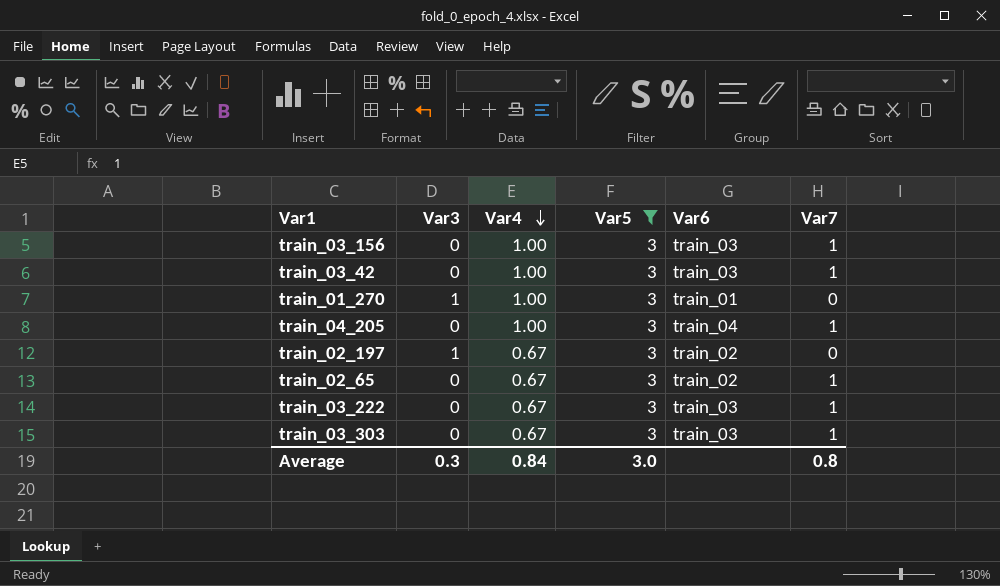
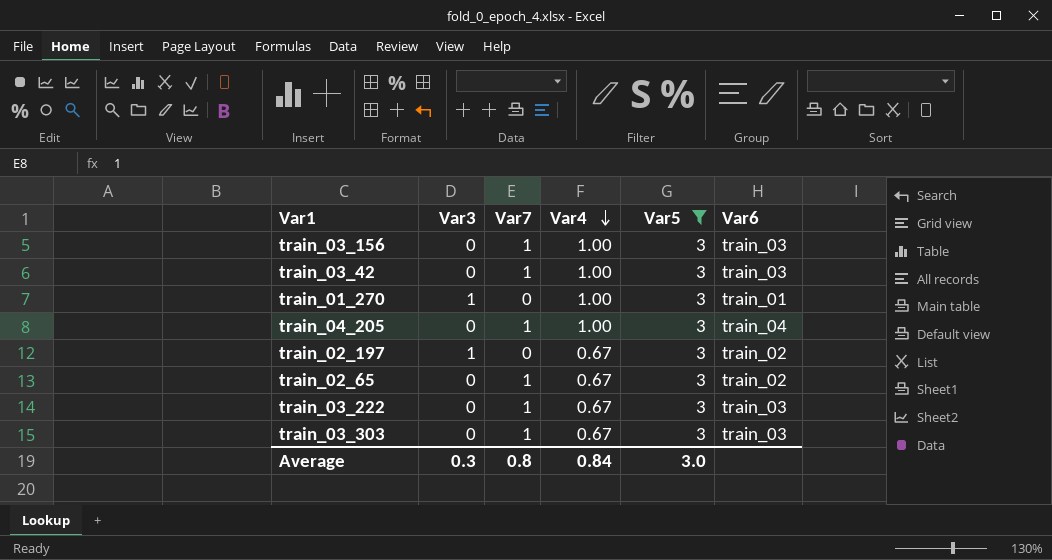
column Var7 | position: 6 -> 3

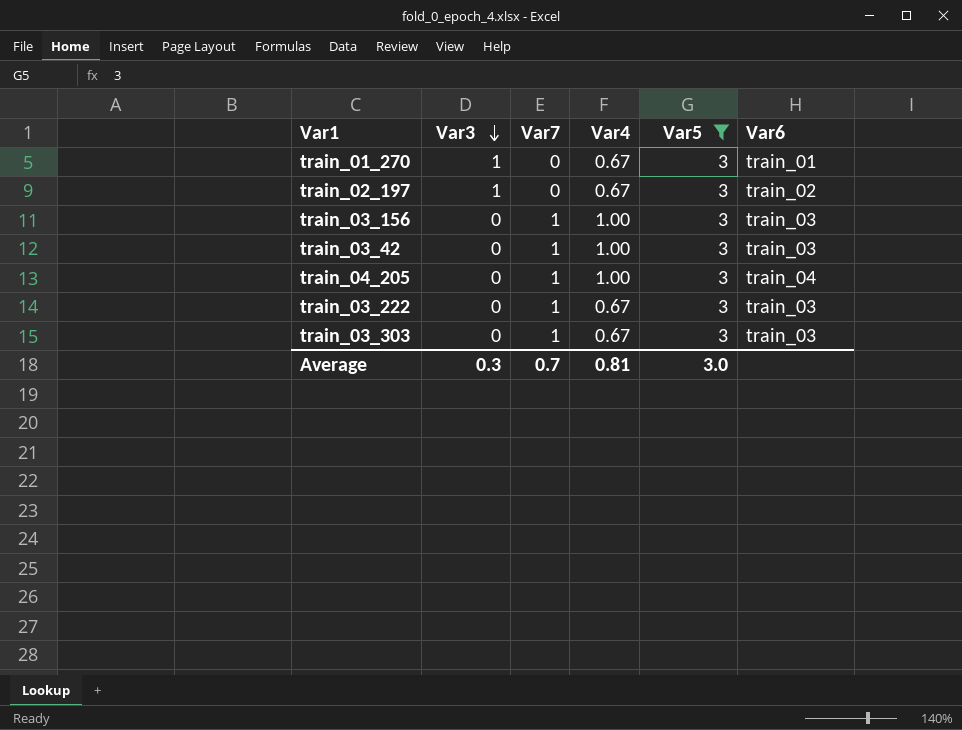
row order: Var4 descending -> Var3 descending
row train_02_65: 0 | 1 | 0.67 | 3 | train_02 -> none
train_01_270 | Var4: 1.00 -> 0.67
Average | Var7: 0.8 -> 0.7
Average | Var4: 0.84 -> 0.81

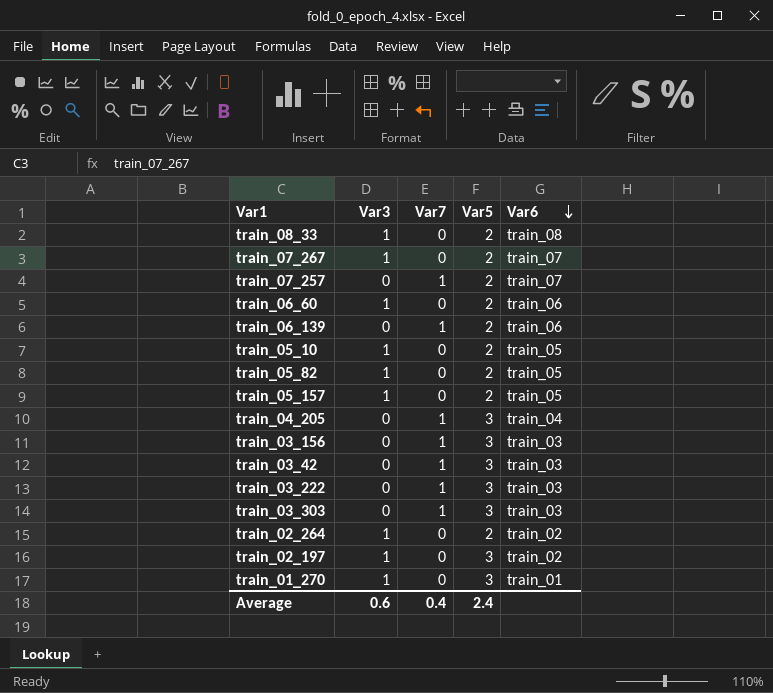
filter: Var5 = 3 -> none
row order: Var3 descending -> Var6 descending
column Var4 | position: 4 -> none
Average | Var3: 0.3 -> 0.6
Average | Var7: 0.7 -> 0.4
Average | Var5: 3.0 -> 2.4

